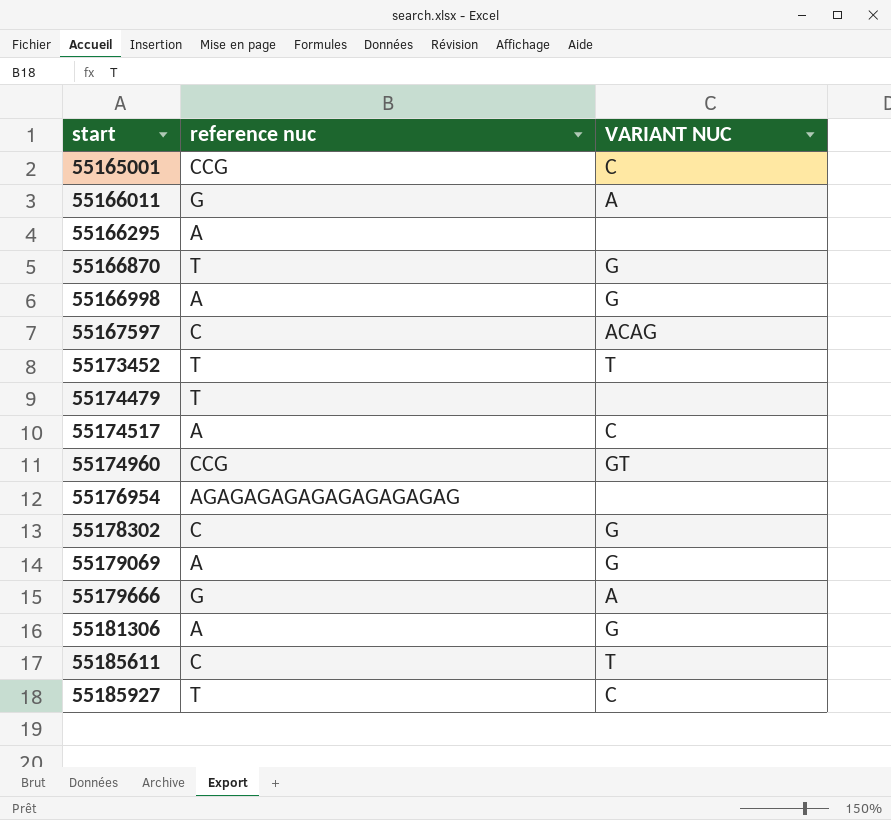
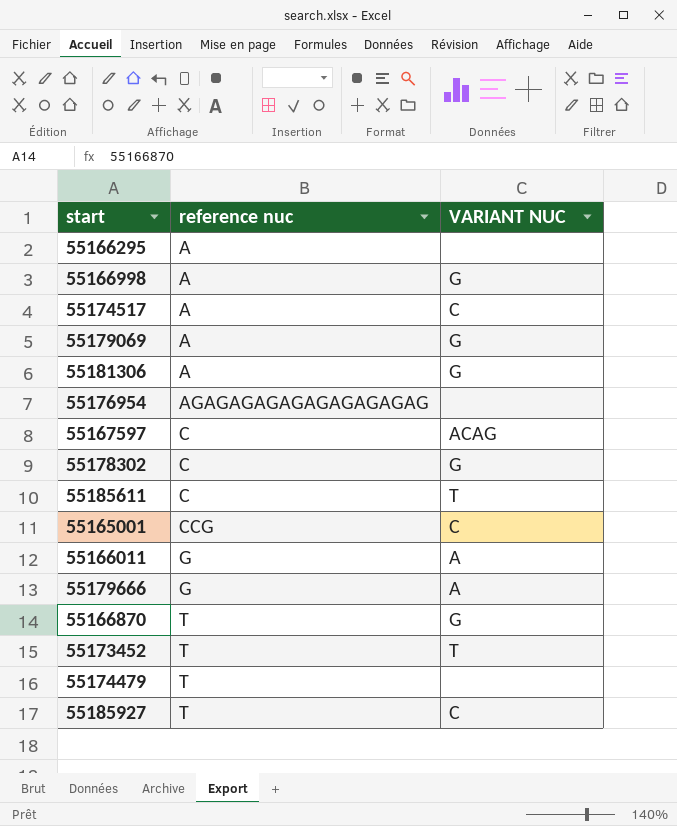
row order: start ascending -> reference nuc ascending
row 55174960: CCG | GT -> none

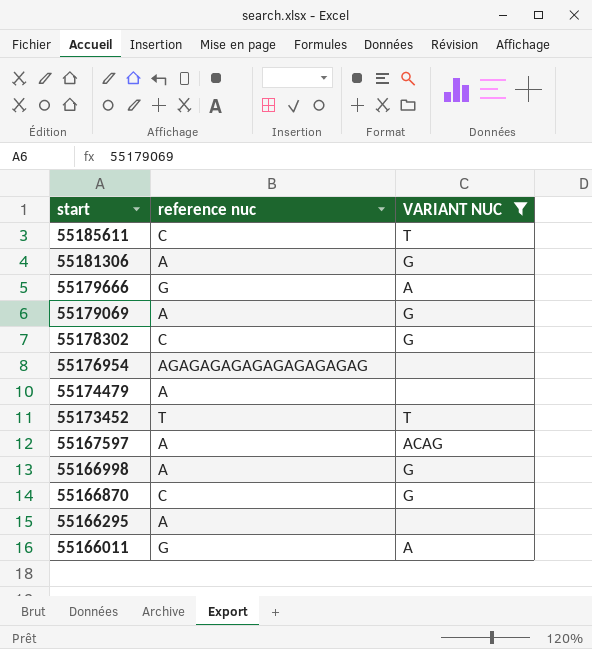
filter: none -> VARIANT NUC != C
row order: reference nuc ascending -> start descending
55174479 | reference nuc: T -> A
55167597 | reference nuc: C -> A
55166870 | reference nuc: T -> C

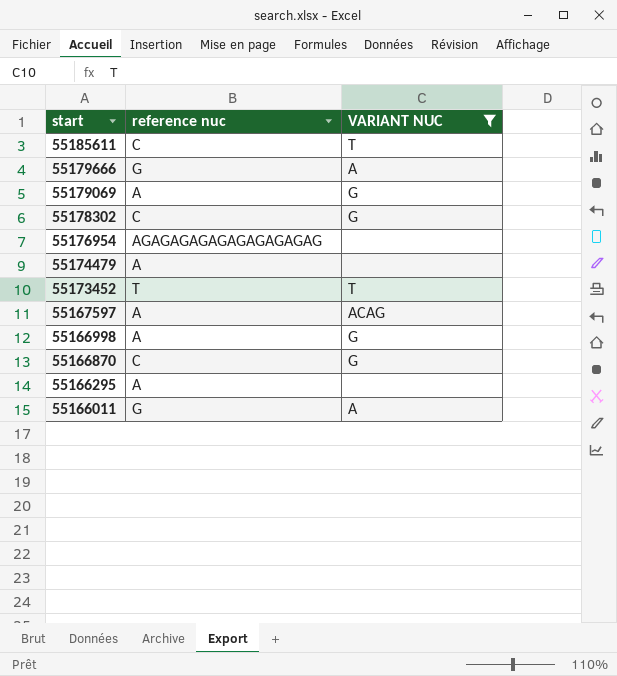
row 55181306: A | G -> none

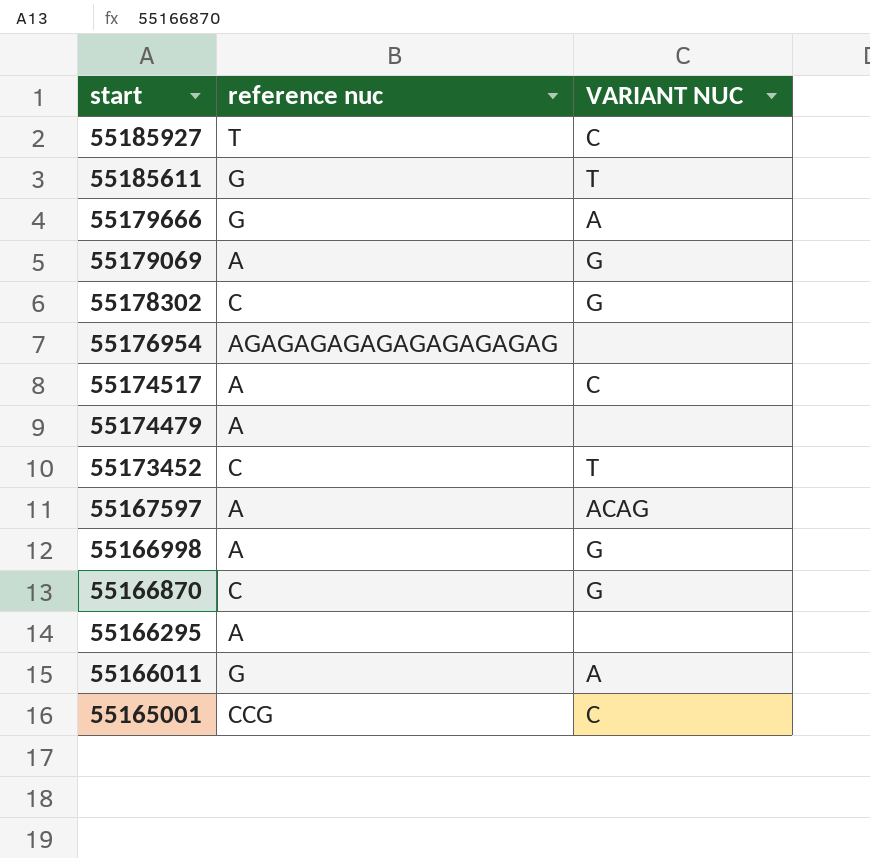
filter: VARIANT NUC != C -> none
55185611 | reference nuc: C -> G
55173452 | reference nuc: T -> C

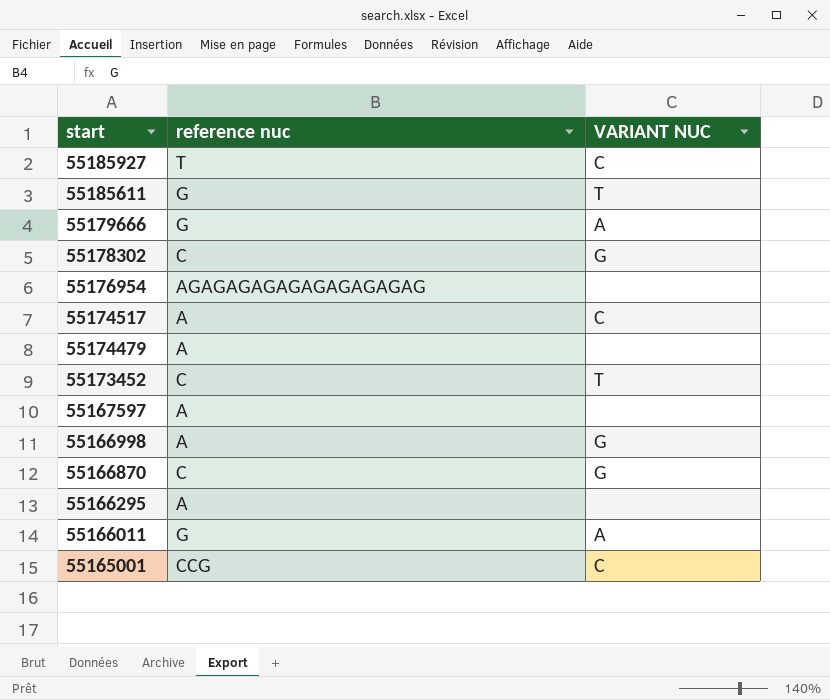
row 55179069: A | G -> none
55167597 | VARIANT NUC: ACAG -> none

